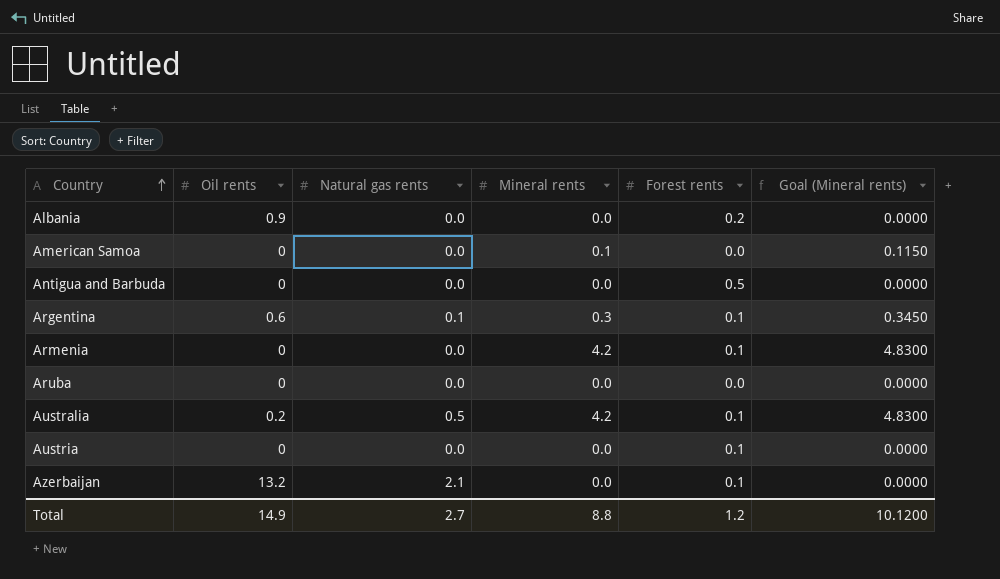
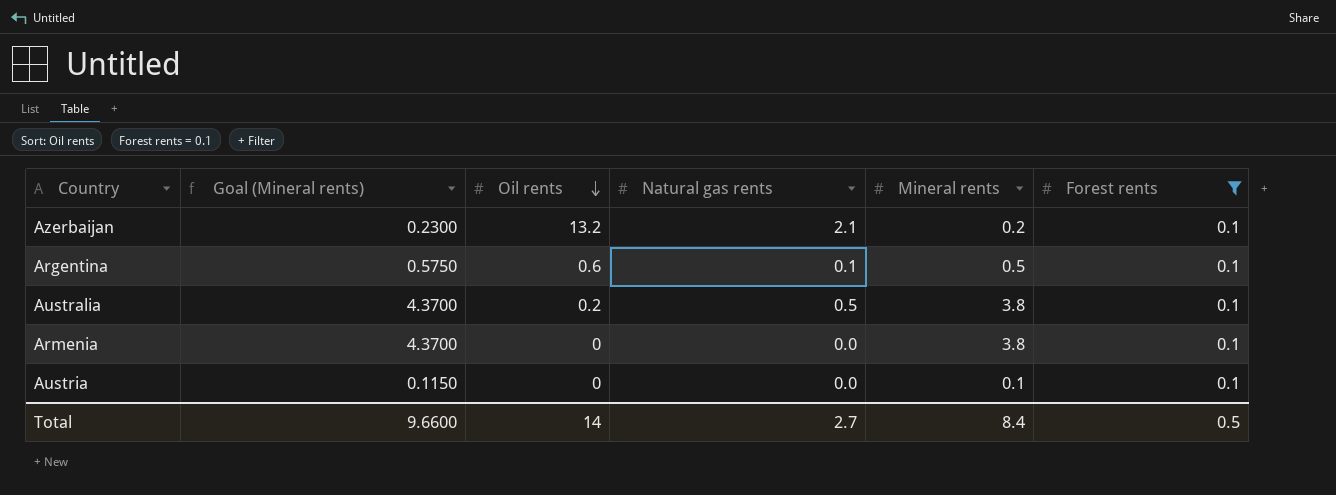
filter: none -> Forest rents = 0.1
row order: Country ascending -> Oil rents descending
column Goal (Mineral rents) | position: 6 -> 2
Azerbaijan | Goal (Mineral rents): 0.0000 -> 0.2300
Azerbaijan | Mineral rents: 0.0 -> 0.2
Argentina | Goal (Mineral rents): 0.3450 -> 0.5750
Argentina | Mineral rents: 0.3 -> 0.5
Australia | Goal (Mineral rents): 4.8300 -> 4.3700
Australia | Mineral rents: 4.2 -> 3.8
Armenia | Goal (Mineral rents): 4.8300 -> 4.3700
Armenia | Mineral rents: 4.2 -> 3.8
Austria | Goal (Mineral rents): 0.0000 -> 0.1150
Austria | Mineral rents: 0.0 -> 0.1
Total | Goal (Mineral rents): 10.1200 -> 9.6600
Total | Oil rents: 14.9 -> 14
Total | Mineral rents: 8.8 -> 8.4
Total | Forest rents: 1.2 -> 0.5

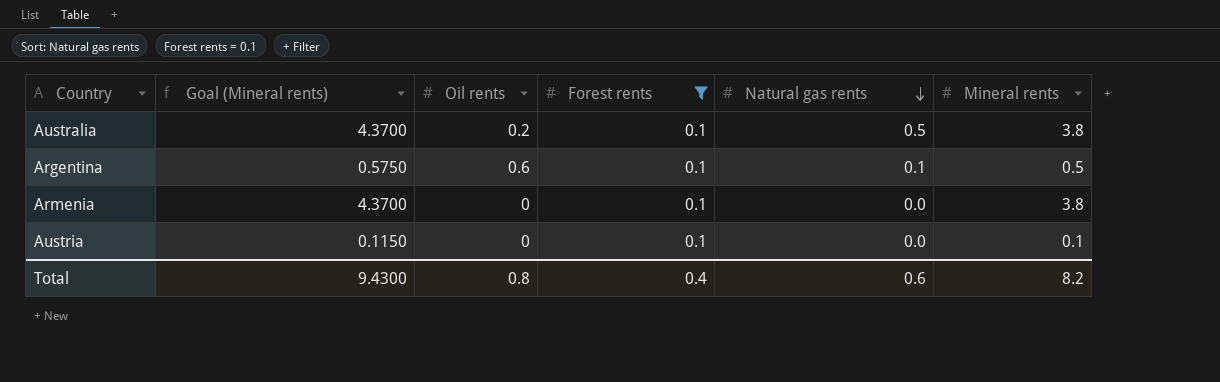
row order: Oil rents descending -> Natural gas rents descending
column Forest rents | position: 6 -> 4
row Azerbaijan: 0.2300 | 13.2 | 2.1 | 0.2 | 0.1 -> none
Total | Goal (Mineral rents): 9.6600 -> 9.4300
Total | Oil rents: 14 -> 0.8
Total | Forest rents: 0.5 -> 0.4
Total | Natural gas rents: 2.7 -> 0.6
Total | Mineral rents: 8.4 -> 8.2

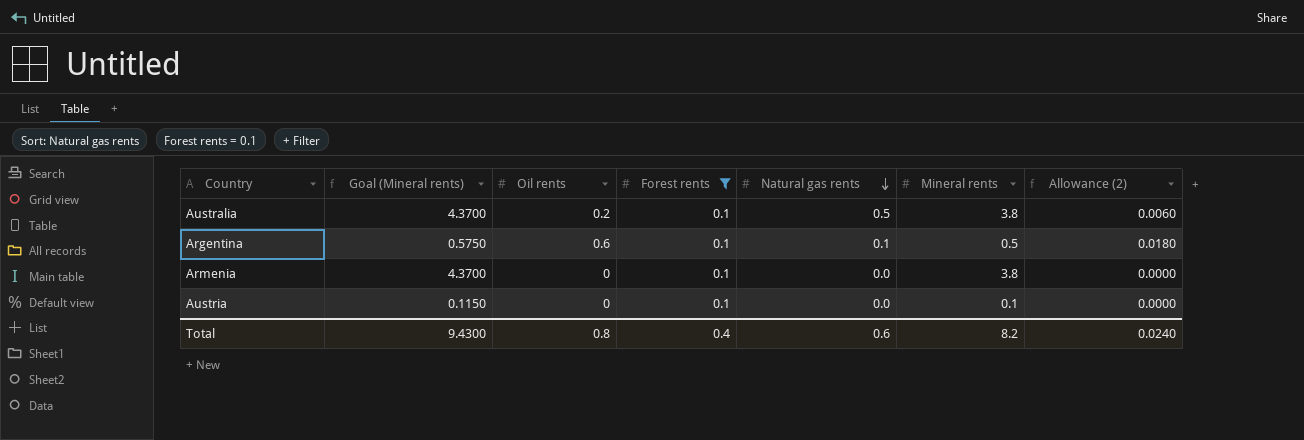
column Allowance (2) | formula: none -> [Oil rents] * 0.03

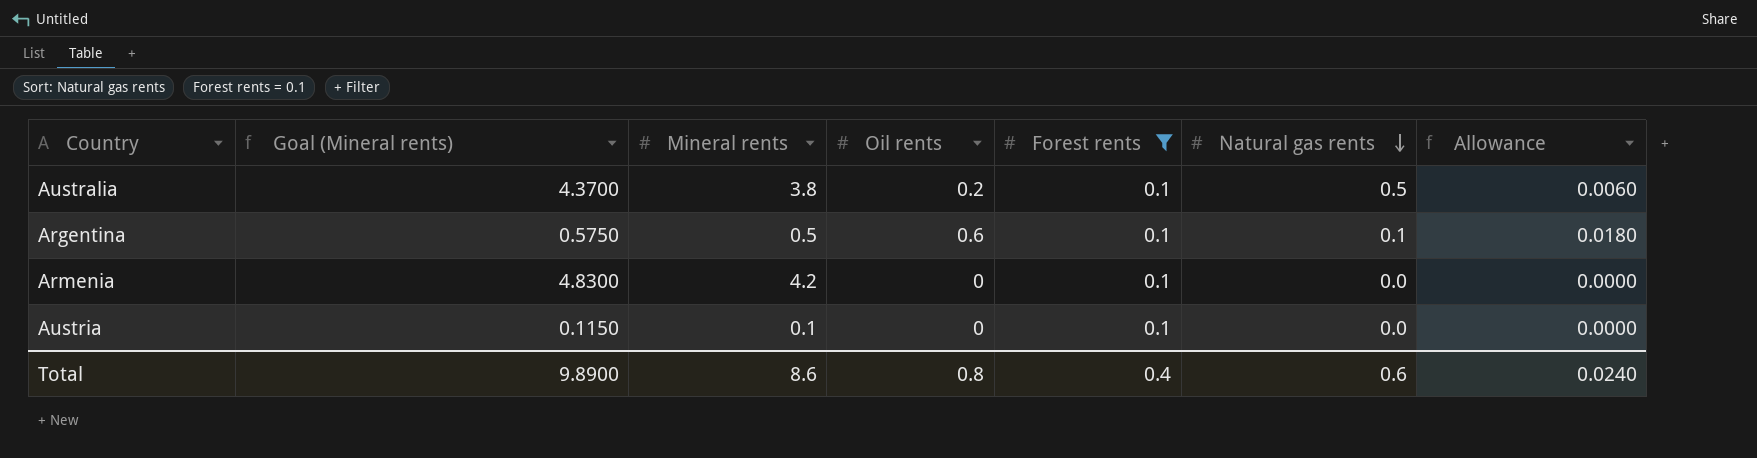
column Mineral rents | position: 6 -> 3
column name: Allowance (2) -> Allowance
Armenia | Goal (Mineral rents): 4.3700 -> 4.8300
Armenia | Mineral rents: 3.8 -> 4.2
Total | Goal (Mineral rents): 9.4300 -> 9.8900
Total | Mineral rents: 8.2 -> 8.6

